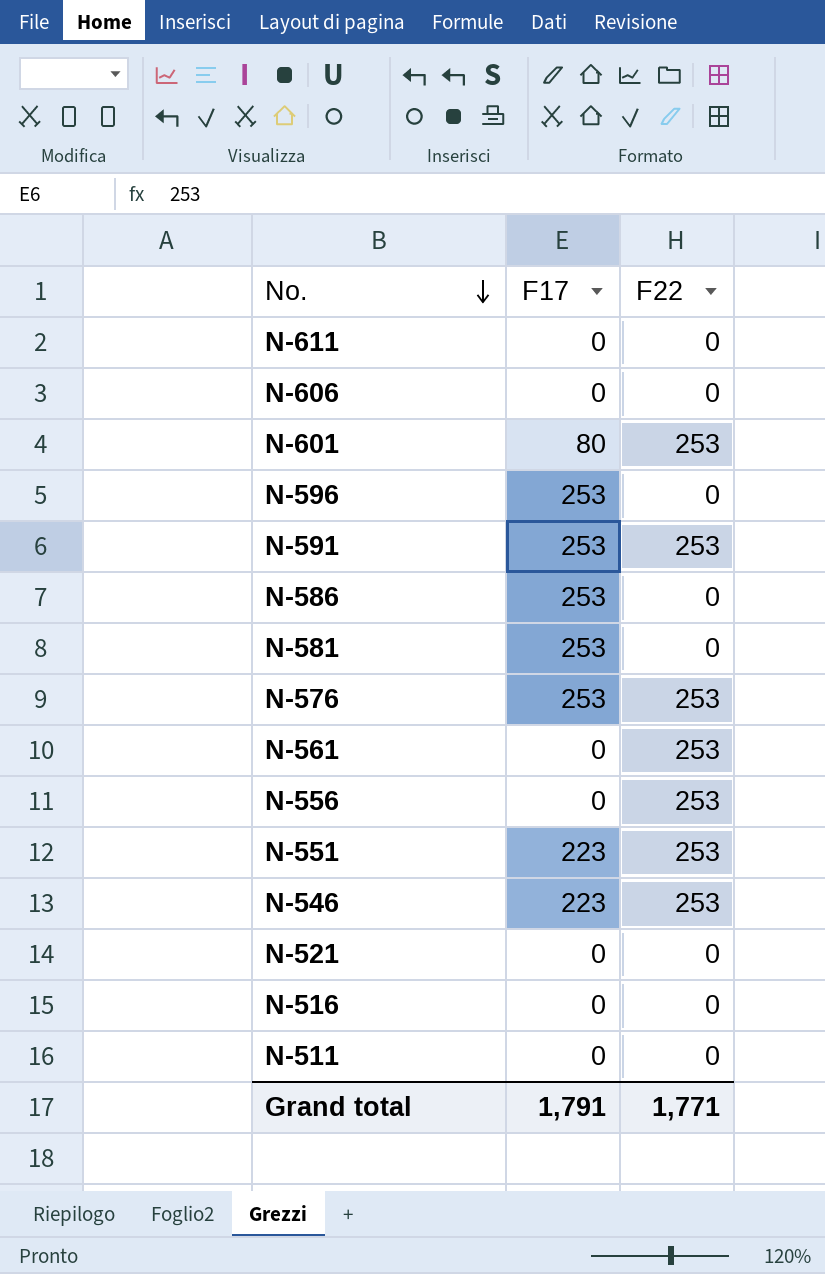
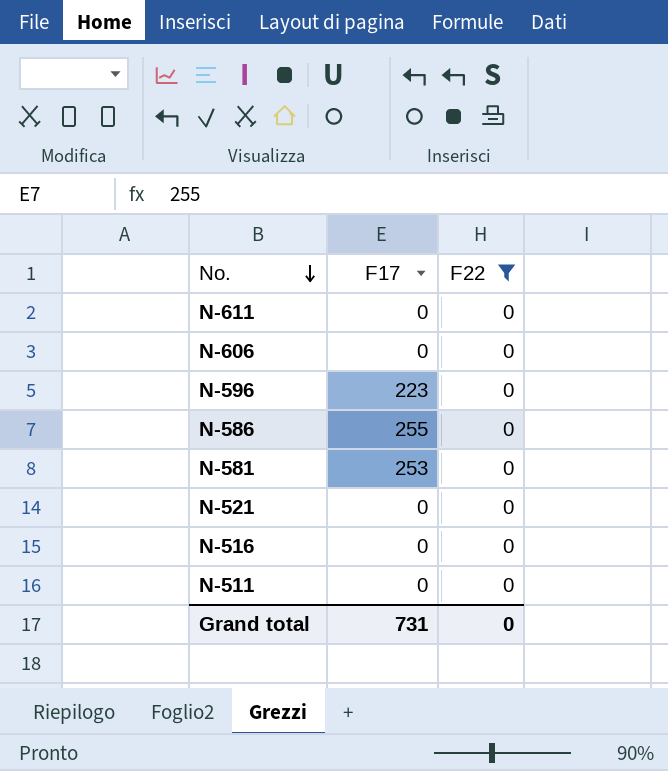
filter: none -> F22 = 0
N-596 | F17: 253 -> 223
N-586 | F17: 253 -> 255
Grand total | F17: 1,791 -> 731
Grand total | F22: 1,771 -> 0

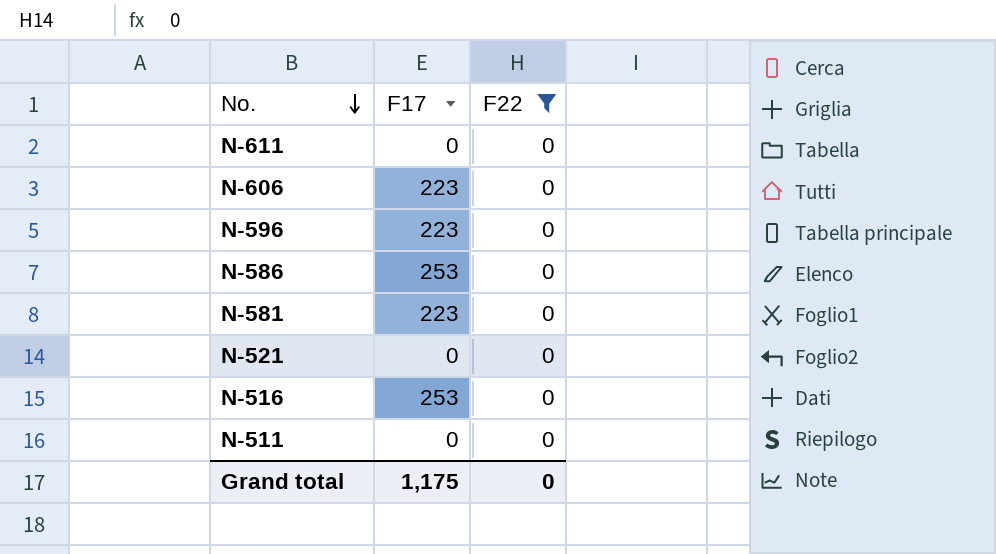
N-606 | F17: 0 -> 223
N-586 | F17: 255 -> 253
N-581 | F17: 253 -> 223
N-516 | F17: 0 -> 253
Grand total | F17: 731 -> 1,175

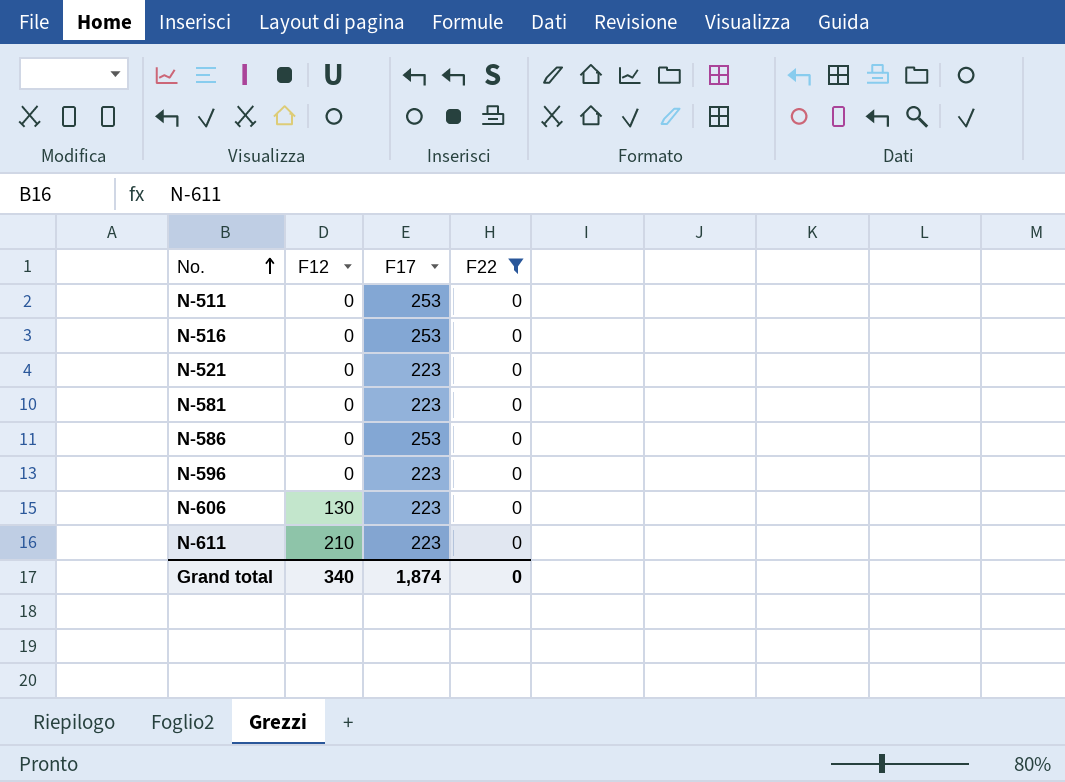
row order: No. descending -> No. ascending
column F12 | position: none -> 2
N-511 | F17: 0 -> 253
N-521 | F17: 0 -> 223
N-611 | F17: 0 -> 223
Grand total | F17: 1,175 -> 1,874

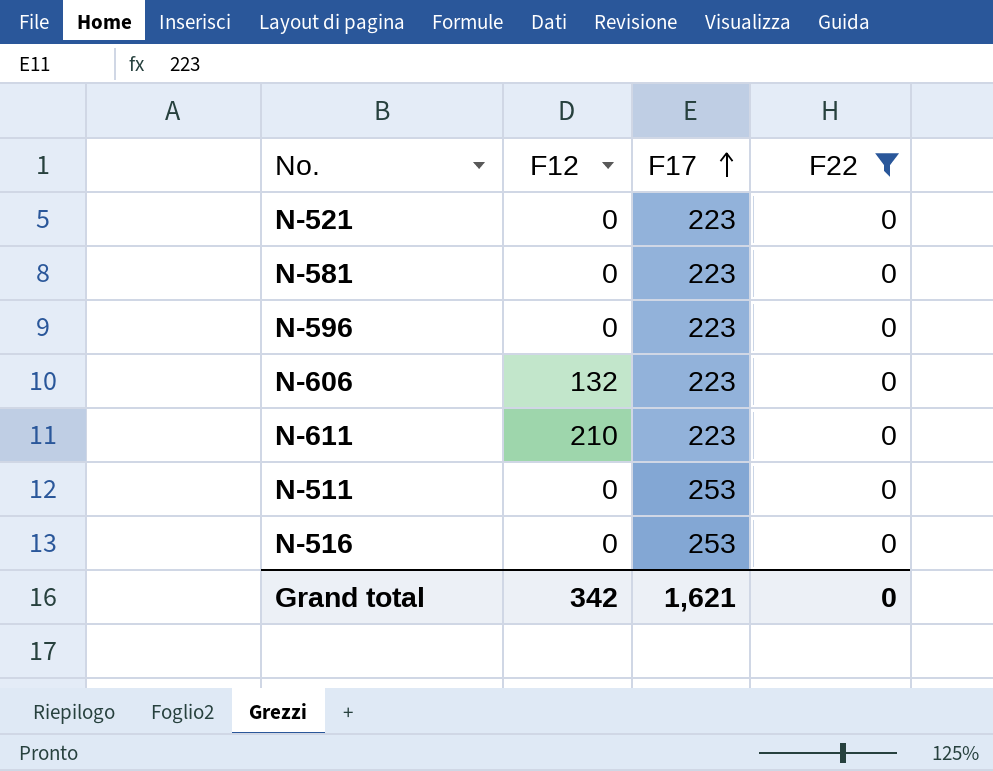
row order: No. ascending -> F17 ascending
row N-586: 0 | 253 | 0 -> none
N-606 | F12: 130 -> 132
Grand total | F12: 340 -> 342
Grand total | F17: 1,874 -> 1,621

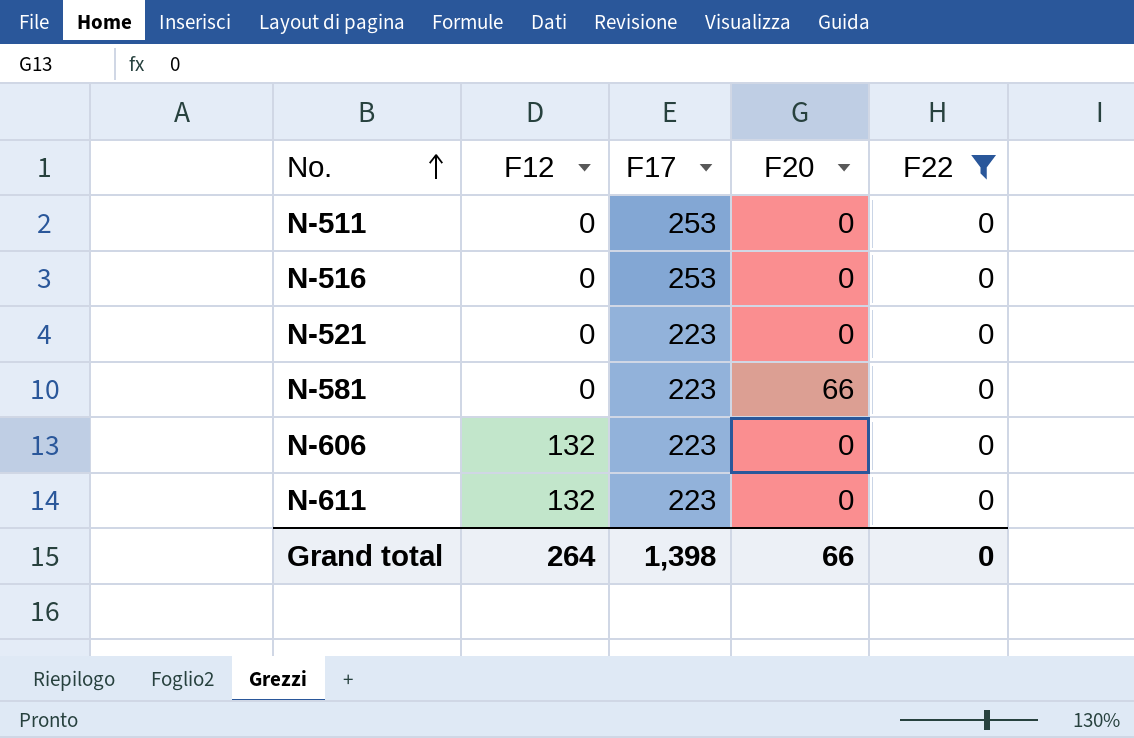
row order: F17 ascending -> No. ascending
column F20 | position: none -> 4
row N-596: 0 | 223 | 0 -> none
N-611 | F12: 210 -> 132
Grand total | F12: 342 -> 264
Grand total | F17: 1,621 -> 1,398

